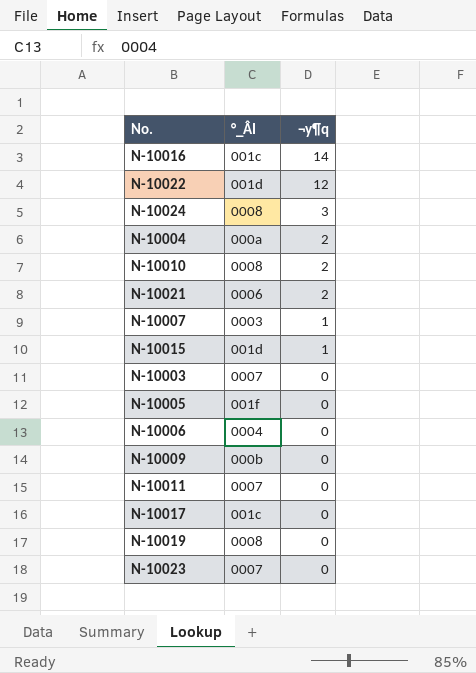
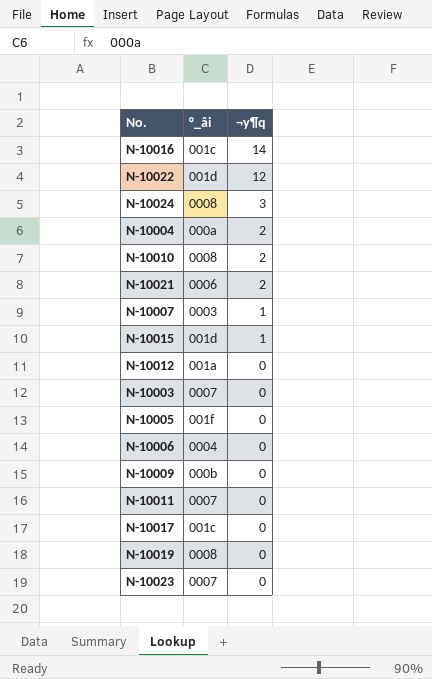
column name: °_ÂI -> °_âi
row N-10012: none -> 001a | 0

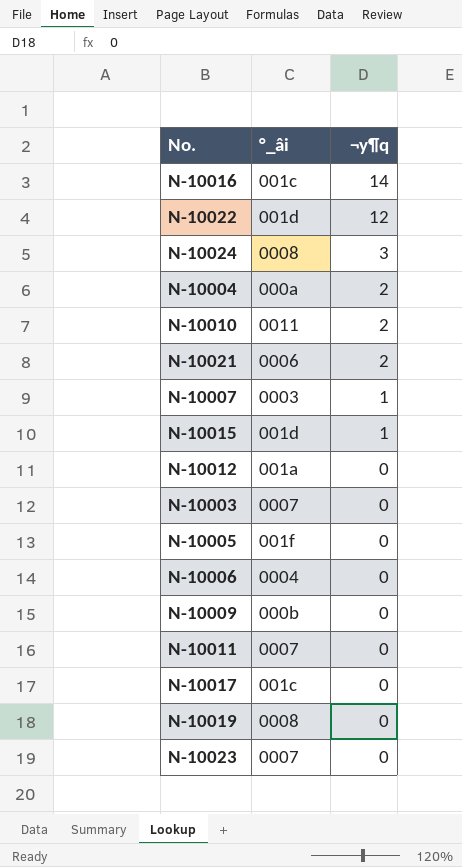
N-10010 | °_âi: 0008 -> 0011

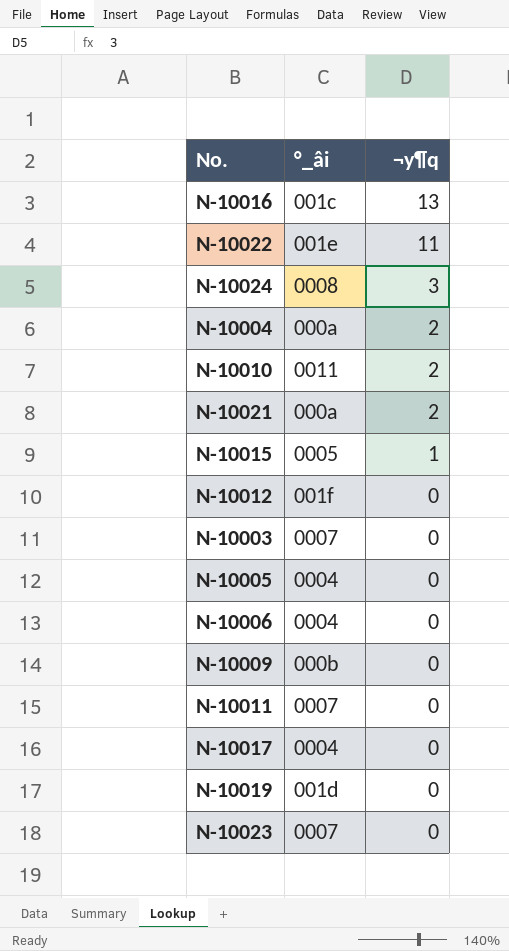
row N-10007: 0003 | 1 -> none
N-10016 | ¬y¶q: 14 -> 13
N-10022 | °_âi: 001d -> 001e
N-10022 | ¬y¶q: 12 -> 11
N-10021 | °_âi: 0006 -> 000a
N-10015 | °_âi: 001d -> 0005
N-10012 | °_âi: 001a -> 001f
N-10005 | °_âi: 001f -> 0004
N-10017 | °_âi: 001c -> 0004
N-10019 | °_âi: 0008 -> 001d

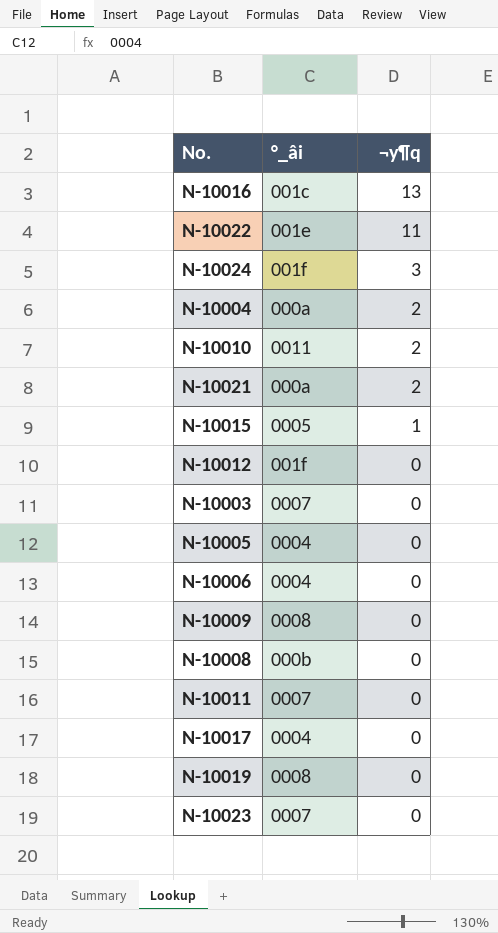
N-10024 | °_âi: 0008 -> 001f
N-10009 | °_âi: 000b -> 0008
row N-10008: none -> 000b | 0
N-10019 | °_âi: 001d -> 0008

